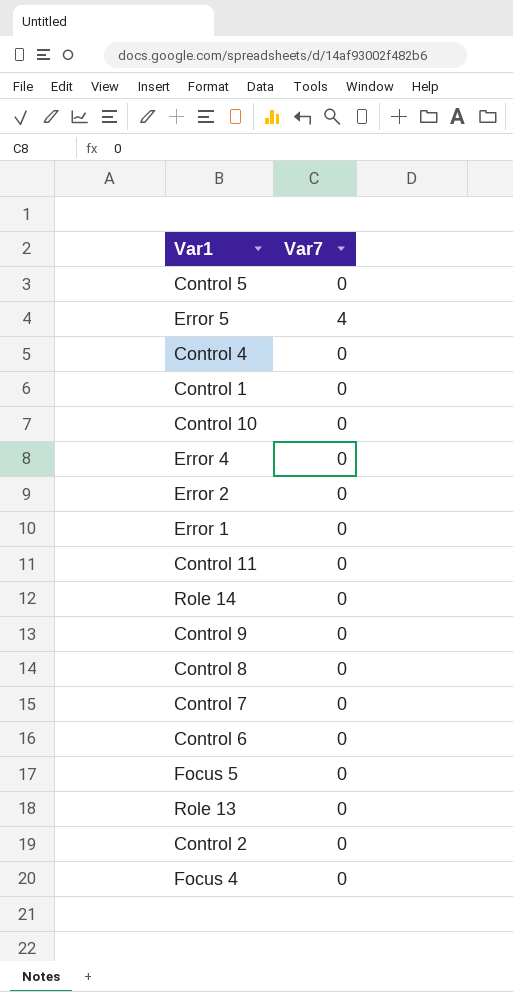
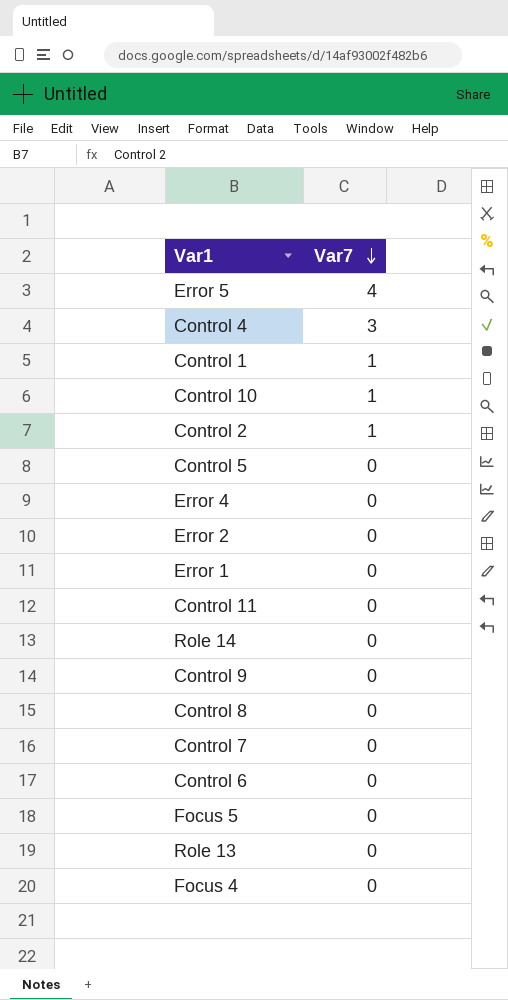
row order: none -> Var7 descending
Control 4 | Var7: 0 -> 3
Control 1 | Var7: 0 -> 1
Control 10 | Var7: 0 -> 1
Control 2 | Var7: 0 -> 1

